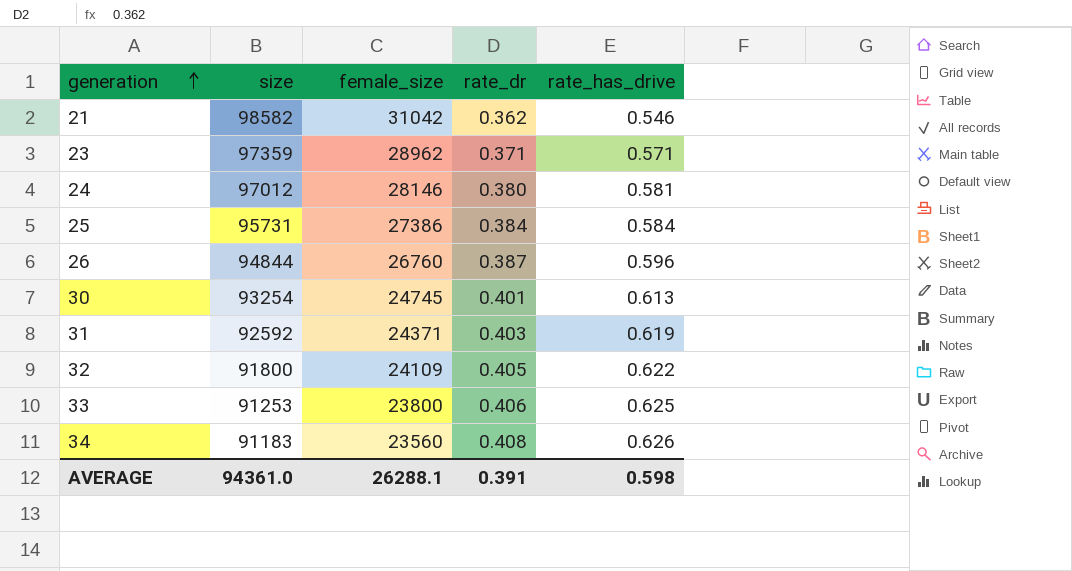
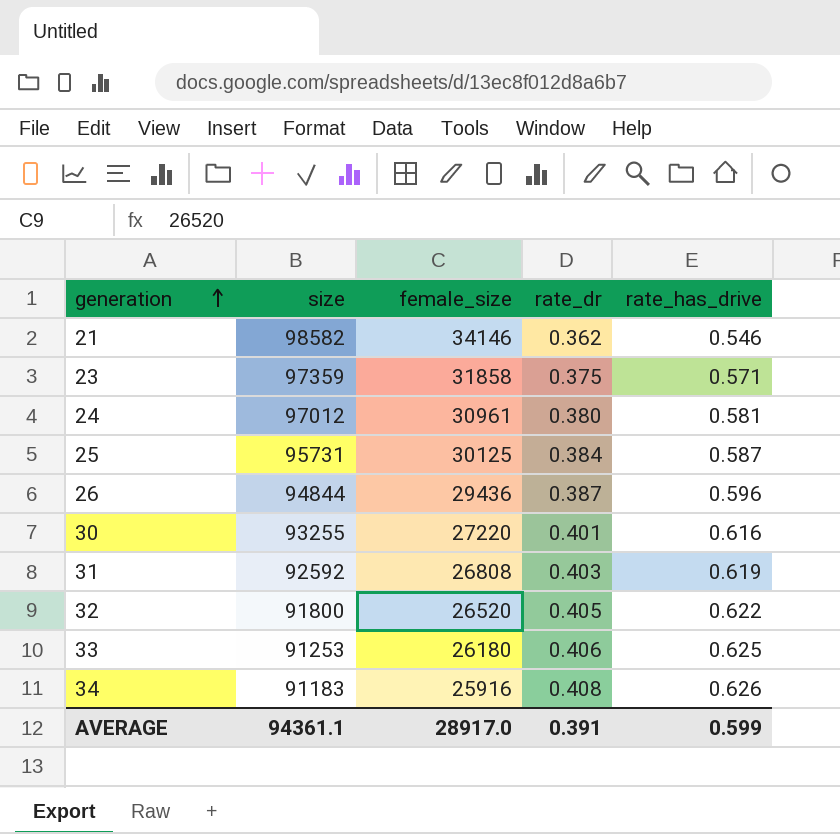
21 | female_size: 31042 -> 34146
23 | female_size: 28962 -> 31858
23 | rate_dr: 0.371 -> 0.375
24 | female_size: 28146 -> 30961
25 | female_size: 27386 -> 30125
25 | rate_has_drive: 0.584 -> 0.587
26 | female_size: 26760 -> 29436
30 | size: 93254 -> 93255
30 | female_size: 24745 -> 27220
30 | rate_has_drive: 0.613 -> 0.616
31 | female_size: 24371 -> 26808
32 | female_size: 24109 -> 26520
33 | female_size: 23800 -> 26180
34 | female_size: 23560 -> 25916
AVERAGE | size: 94361.0 -> 94361.1
AVERAGE | female_size: 26288.1 -> 28917.0
AVERAGE | rate_has_drive: 0.598 -> 0.599

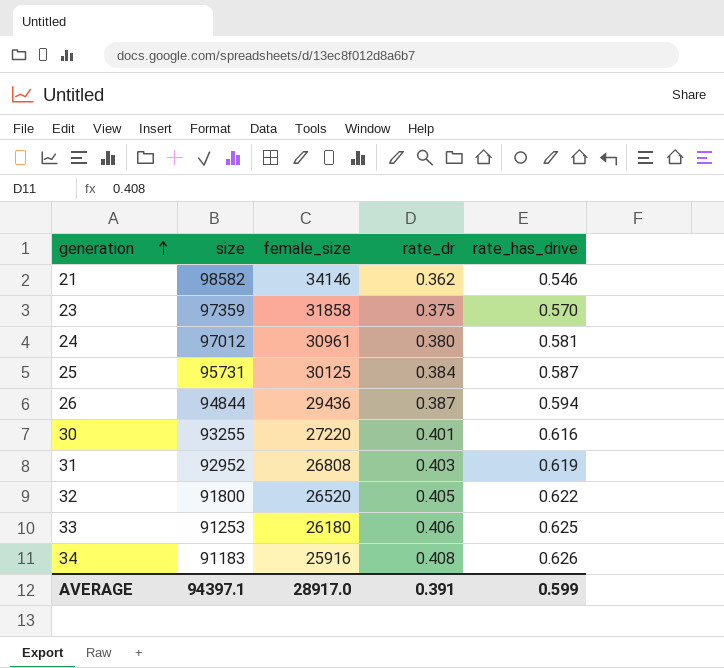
23 | rate_has_drive: 0.571 -> 0.570
26 | rate_has_drive: 0.596 -> 0.594
31 | size: 92592 -> 92952
AVERAGE | size: 94361.1 -> 94397.1

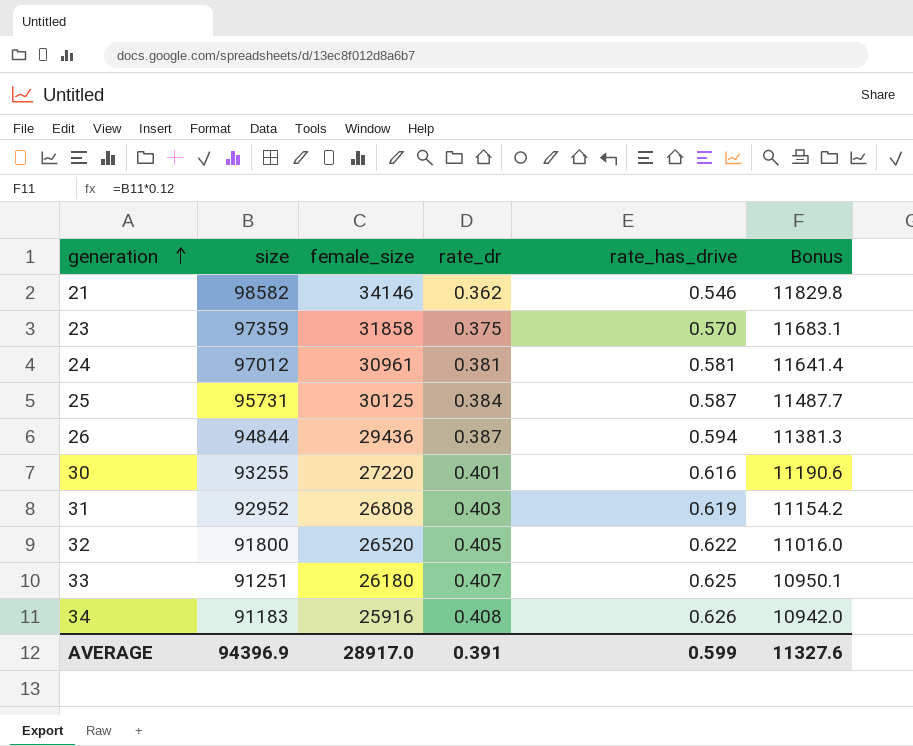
column Bonus | formula: none -> [size] * 0.12
24 | rate_dr: 0.380 -> 0.381
33 | size: 91253 -> 91251
33 | rate_dr: 0.406 -> 0.407
AVERAGE | size: 94397.1 -> 94396.9

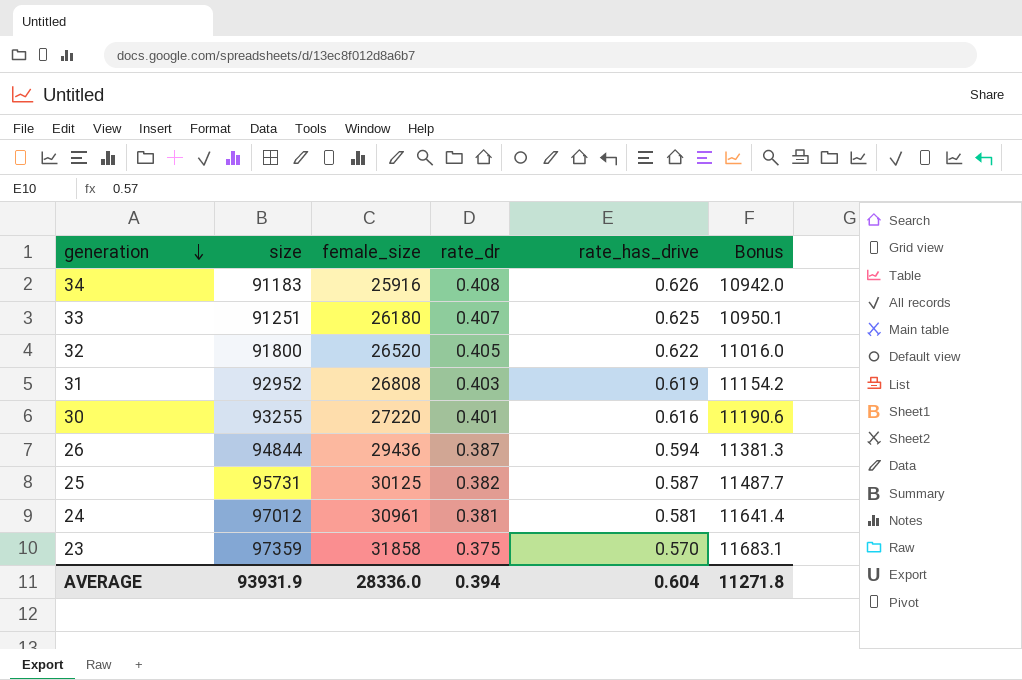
row order: generation ascending -> generation descending
row 21: 98582 | 34146 | 0.362 | 0.546 | 11829.8 -> none
25 | rate_dr: 0.384 -> 0.382
AVERAGE | size: 94396.9 -> 93931.9
AVERAGE | female_size: 28917.0 -> 28336.0
AVERAGE | rate_dr: 0.391 -> 0.394
AVERAGE | rate_has_drive: 0.599 -> 0.604
AVERAGE | Bonus: 11327.6 -> 11271.8

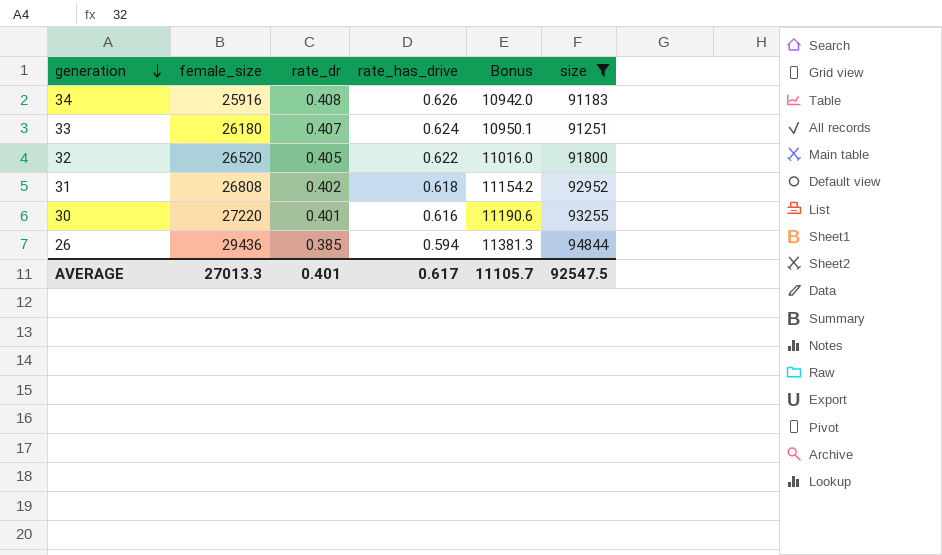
filter: none -> size <= 94844
column size | position: 2 -> 6
33 | rate_has_drive: 0.625 -> 0.624
31 | rate_dr: 0.403 -> 0.402
31 | rate_has_drive: 0.619 -> 0.618
26 | rate_dr: 0.387 -> 0.385
AVERAGE | female_size: 28336.0 -> 27013.3
AVERAGE | rate_dr: 0.394 -> 0.401
AVERAGE | rate_has_drive: 0.604 -> 0.617
AVERAGE | Bonus: 11271.8 -> 11105.7
AVERAGE | size: 93931.9 -> 92547.5

